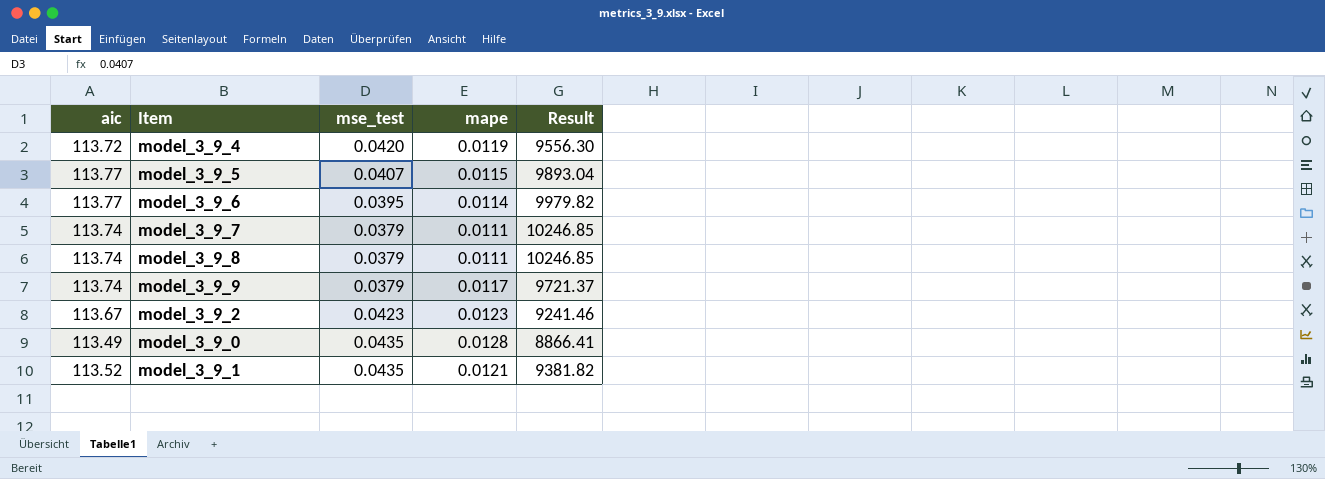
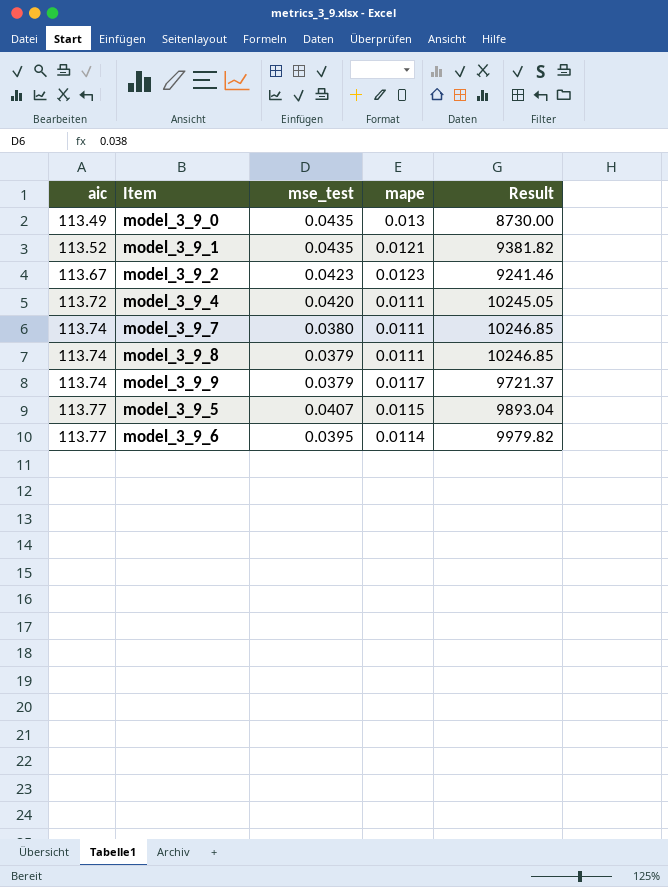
row order: none -> aic ascending
model_3_9_0 | mape: 0.0128 -> 0.013
model_3_9_0 | Result: 8866.41 -> 8730.00
model_3_9_4 | mape: 0.0119 -> 0.0111
model_3_9_4 | Result: 9556.30 -> 10245.05
model_3_9_7 | mse_test: 0.0379 -> 0.0380

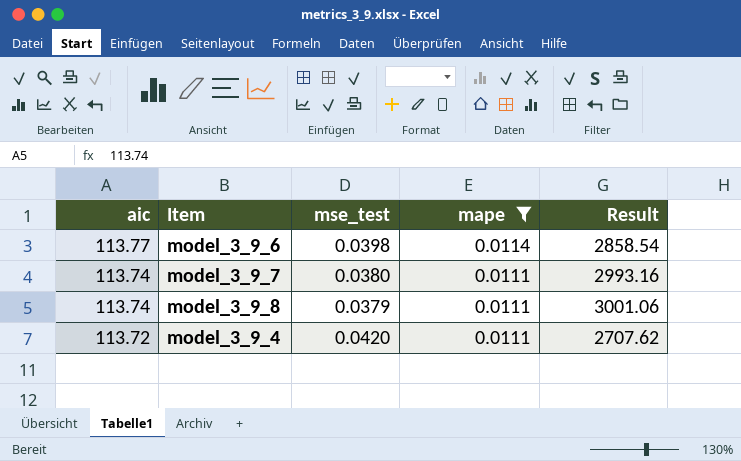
filter: none -> mape <= 0.0114
row order: aic ascending -> aic descending
column Result | formula: [aic] / [mape] -> [aic] / [mse_test]
model_3_9_6 | mse_test: 0.0395 -> 0.0398

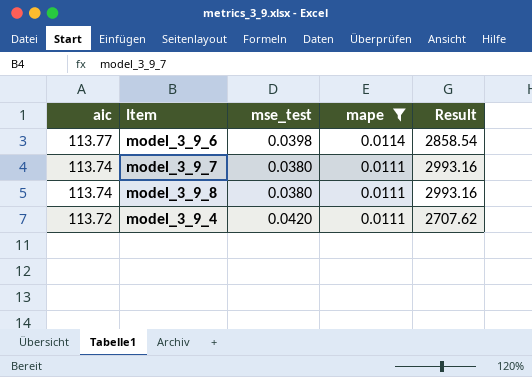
model_3_9_8 | mse_test: 0.0379 -> 0.0380
model_3_9_8 | Result: 3001.06 -> 2993.16

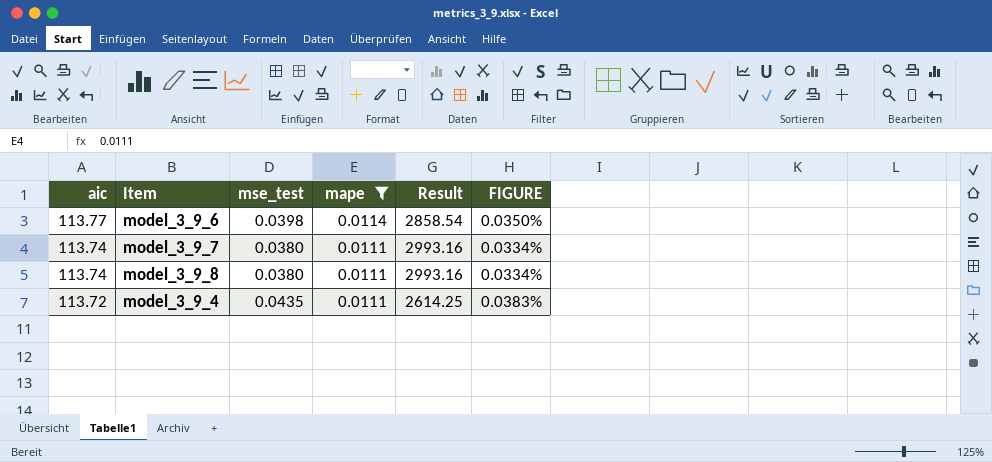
column FIGURE | formula: none -> [mse_test] / [aic]
model_3_9_4 | mse_test: 0.0420 -> 0.0435
model_3_9_4 | Result: 2707.62 -> 2614.25

